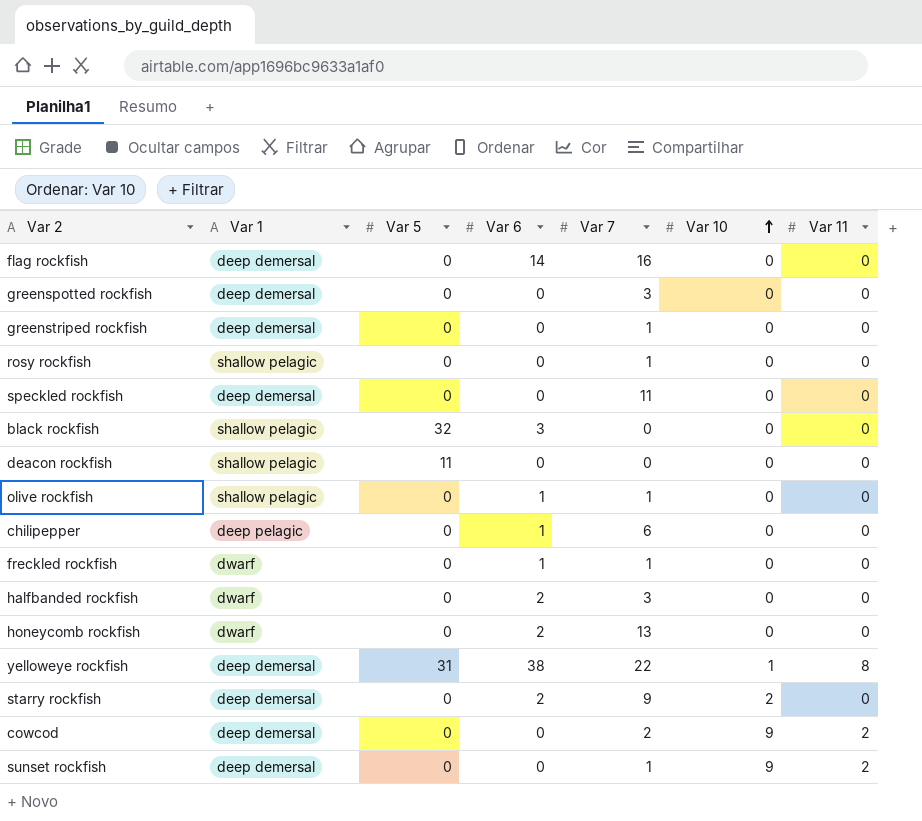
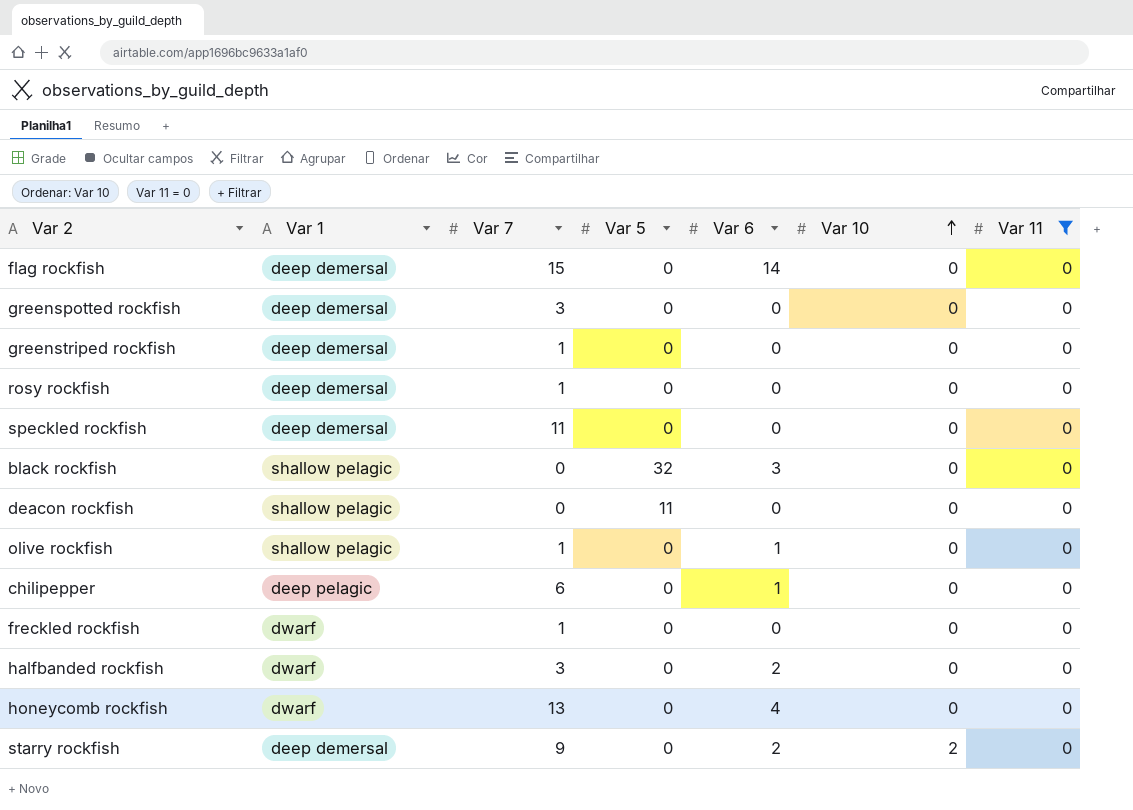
filter: none -> Var 11 = 0
column Var 7 | position: 5 -> 3
flag rockfish | Var 7: 16 -> 15
rosy rockfish | Var 1: shallow pelagic -> deep demersal
freckled rockfish | Var 6: 1 -> 0
honeycomb rockfish | Var 6: 2 -> 4

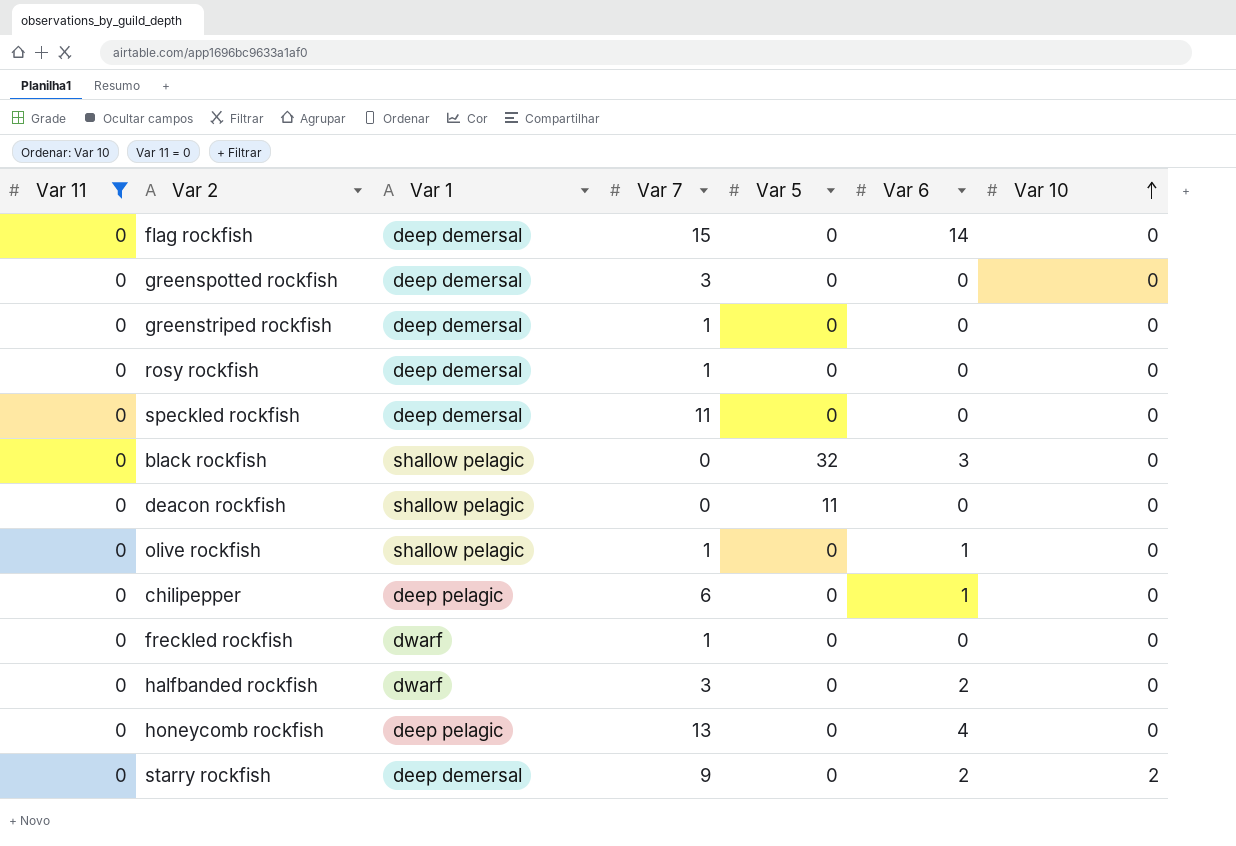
column Var 11 | position: 7 -> 1
honeycomb rockfish | Var 1: dwarf -> deep pelagic

